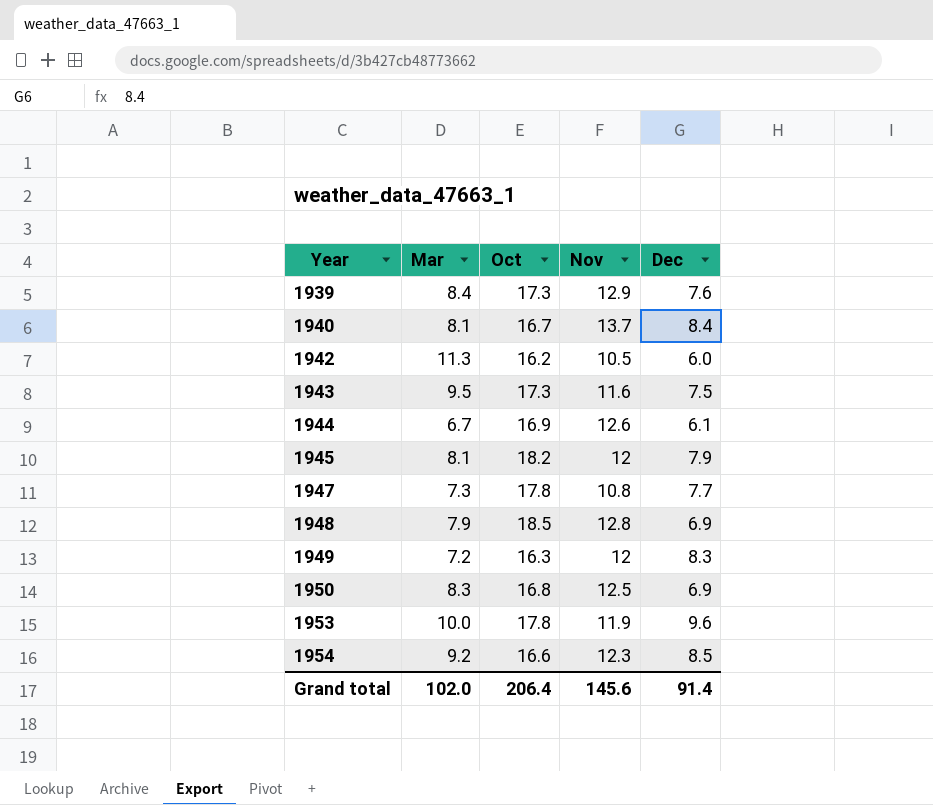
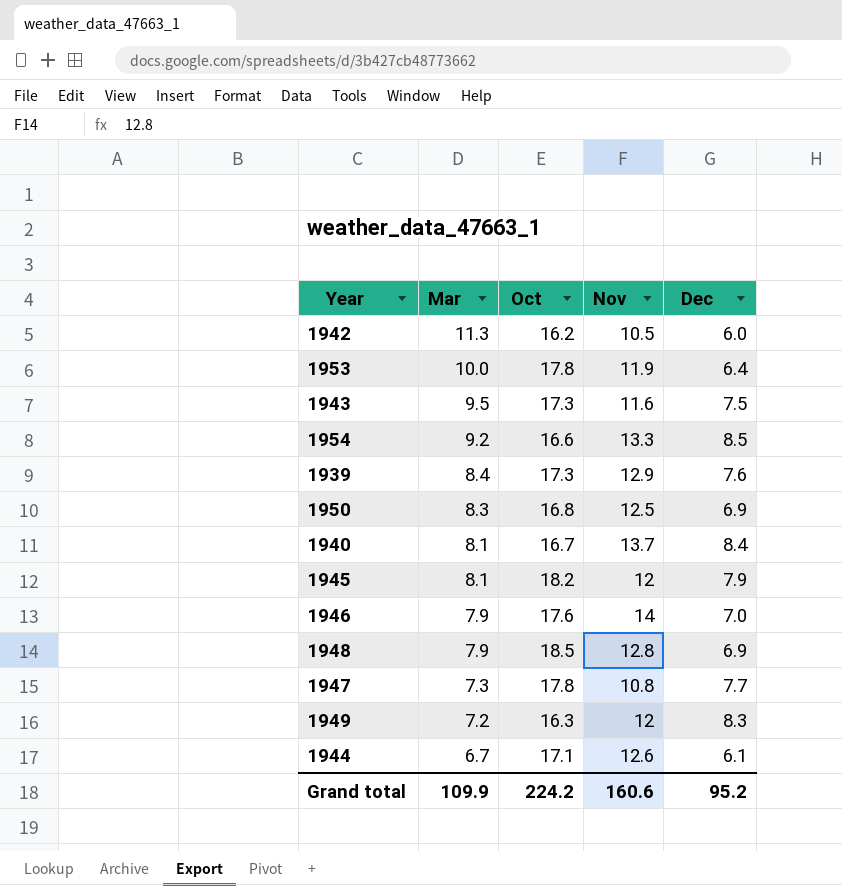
row order: Year ascending -> Mar descending
1953 | Dec: 9.6 -> 6.4
1954 | Nov: 12.3 -> 13.3
row 1946: none -> 7.9 | 17.6 | 14 | 7.0
1944 | Oct: 16.9 -> 17.1
Grand total | Mar: 102.0 -> 109.9
Grand total | Oct: 206.4 -> 224.2
Grand total | Nov: 145.6 -> 160.6
Grand total | Dec: 91.4 -> 95.2

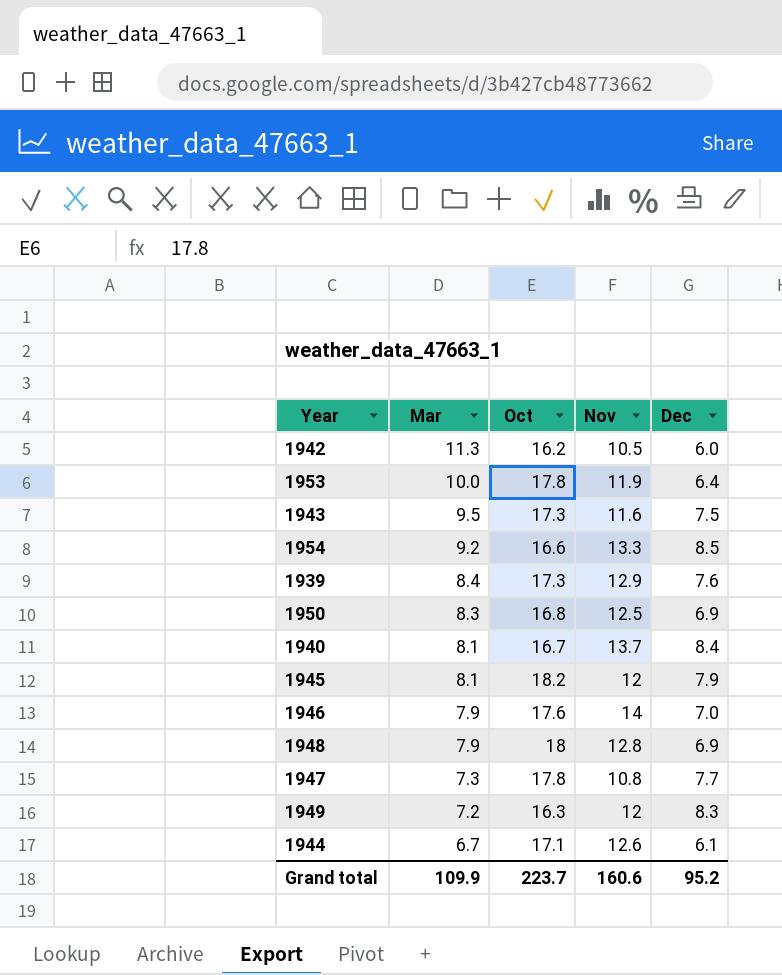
1948 | Oct: 18.5 -> 18
Grand total | Oct: 224.2 -> 223.7

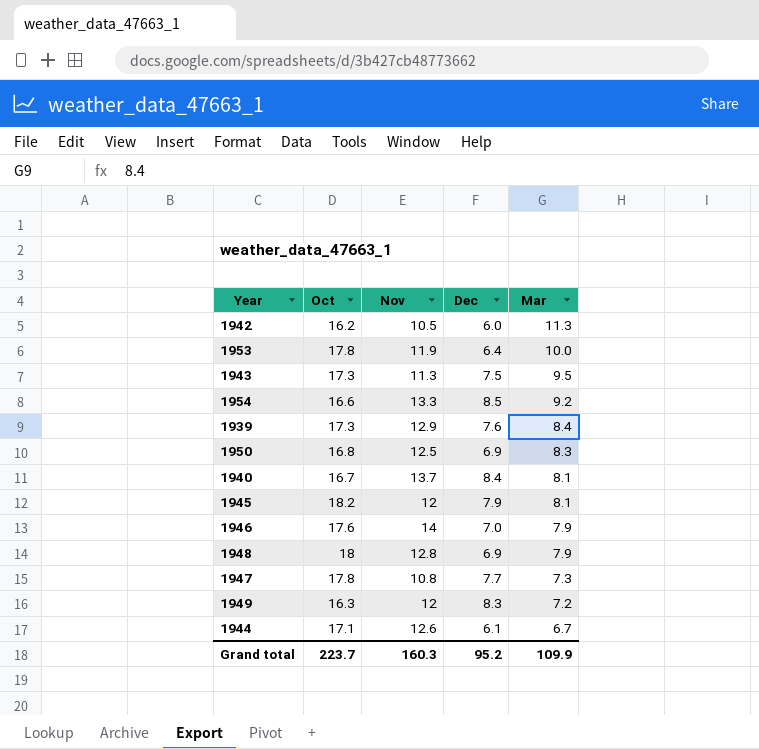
column Mar | position: 2 -> 5
1943 | Nov: 11.6 -> 11.3
Grand total | Nov: 160.6 -> 160.3

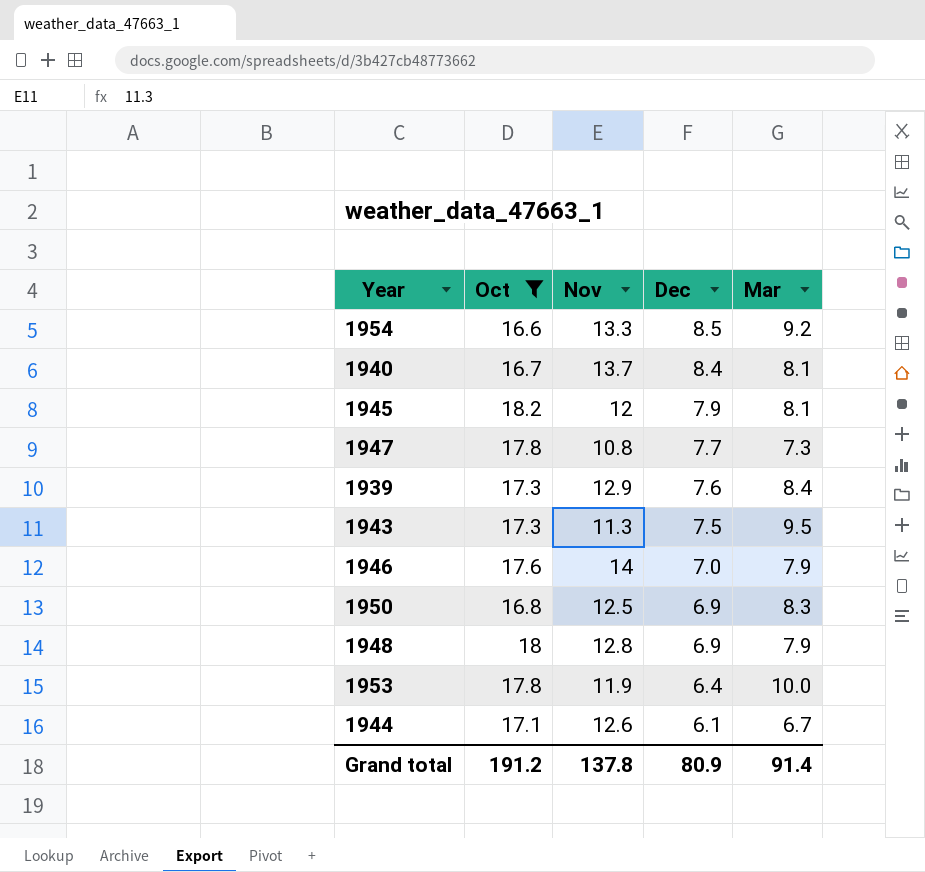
filter: none -> Oct >= 16.6
row order: Mar descending -> Dec descending
Grand total | Oct: 223.7 -> 191.2
Grand total | Nov: 160.3 -> 137.8
Grand total | Dec: 95.2 -> 80.9
Grand total | Mar: 109.9 -> 91.4

